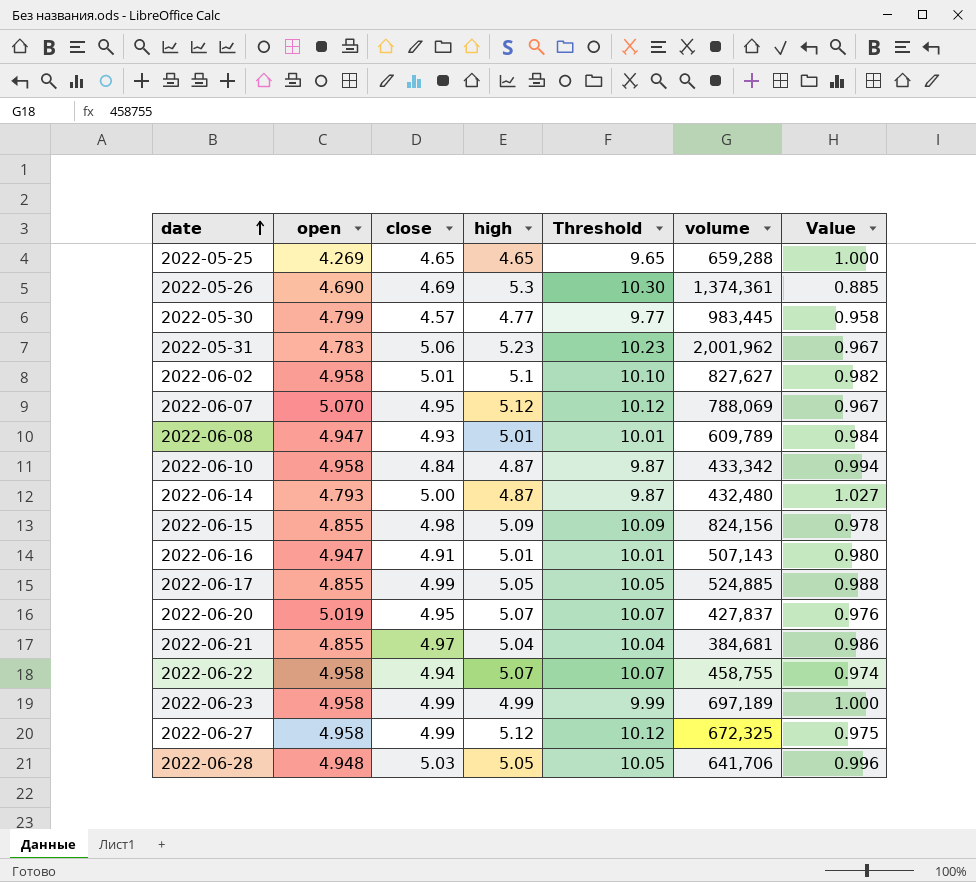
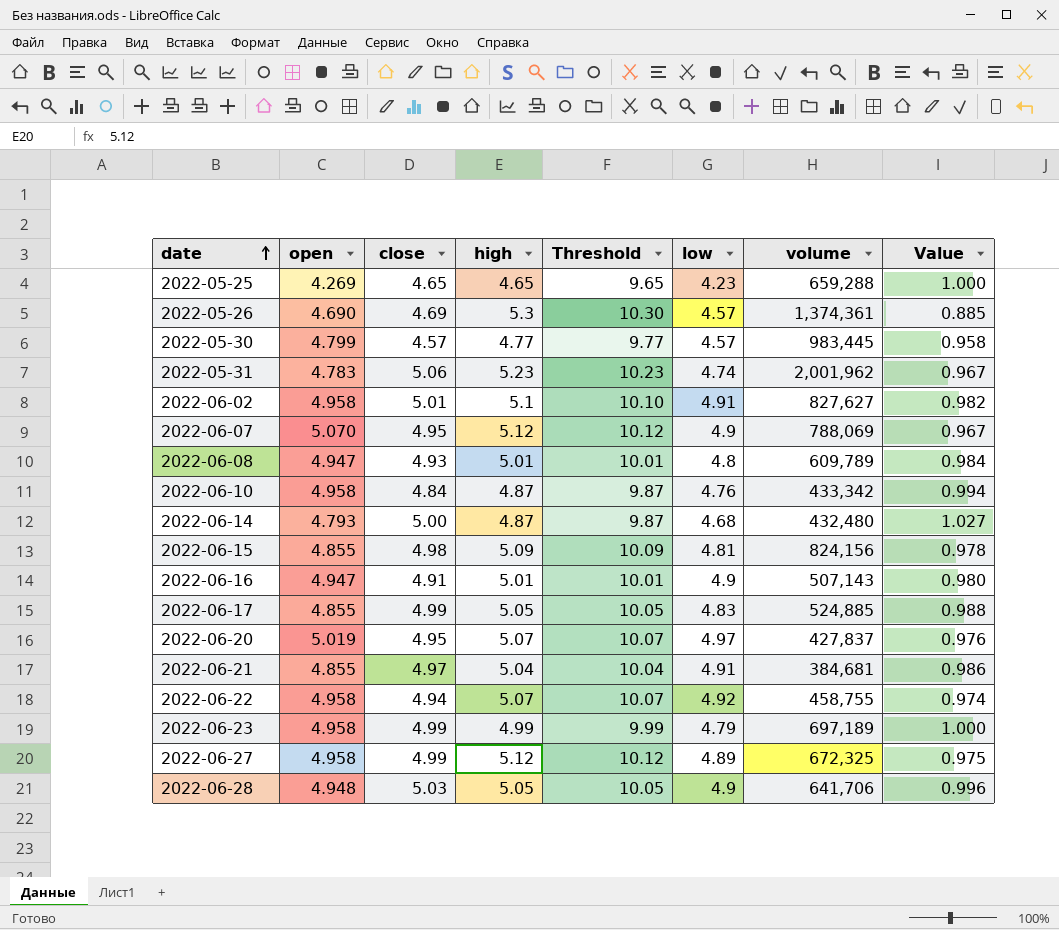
column low | position: none -> 6

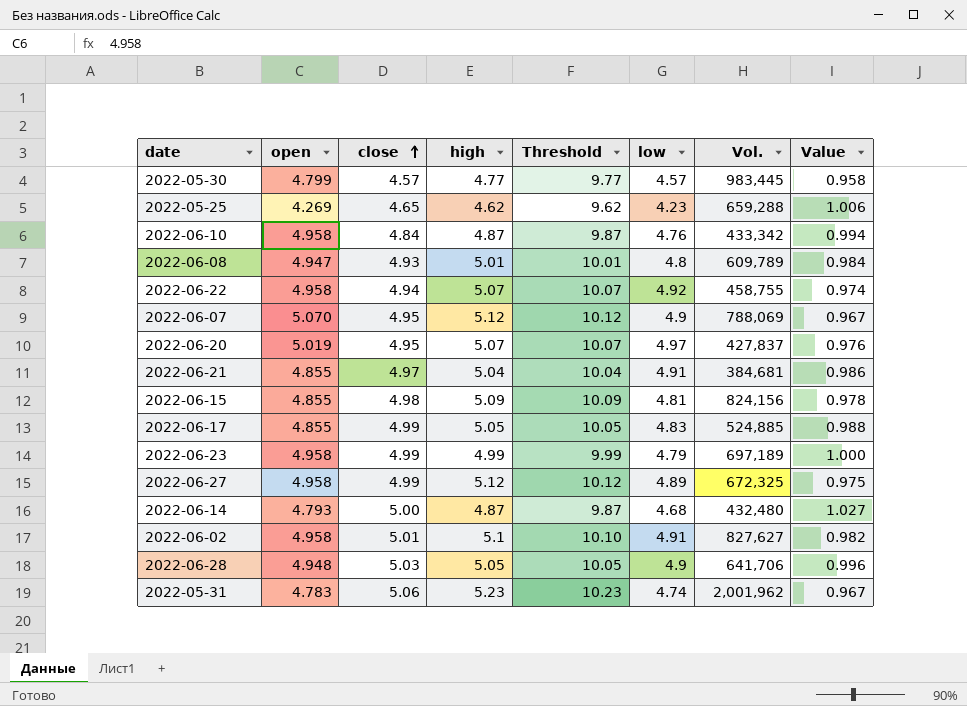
row order: date ascending -> close ascending
column name: volume -> Vol.
row 2022-05-26: 4.690 | 4.69 | 5.3 | 10.30 | 4.57 | 1,374,361 | 0.885 -> none
row 2022-06-16: 4.947 | 4.91 | 5.01 | 10.01 | 4.9 | 507,143 | 0.980 -> none
2022-05-25 | high: 4.65 -> 4.62
2022-05-25 | Threshold: 9.65 -> 9.62
2022-05-25 | Value: 1.000 -> 1.006

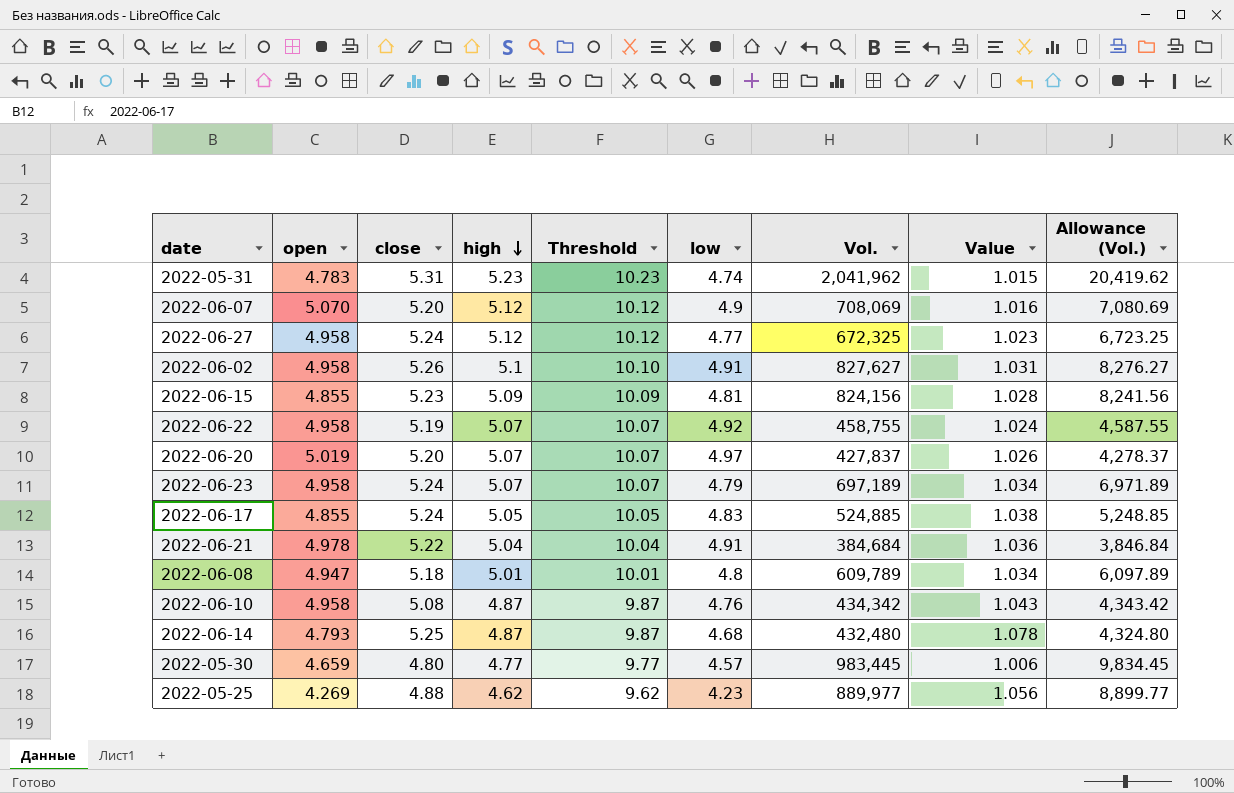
row order: close ascending -> high descending
column Allowance (Vol.) | formula: none -> [Vol.] * 0.01
row 2022-06-28: 4.948 | 5.03 | 5.05 | 10.05 | 4.9 | 641,706 | 0.996 -> none
2022-05-31 | close: 5.06 -> 5.31
2022-05-31 | Vol.: 2,001,962 -> 2,041,962
2022-05-31 | Value: 0.967 -> 1.015
2022-06-07 | close: 4.95 -> 5.20
2022-06-07 | Vol.: 788,069 -> 708,069
2022-06-07 | Value: 0.967 -> 1.016
2022-06-27 | close: 4.99 -> 5.24
2022-06-27 | low: 4.89 -> 4.77
2022-06-27 | Value: 0.975 -> 1.023
2022-06-02 | close: 5.01 -> 5.26
2022-06-02 | Value: 0.982 -> 1.031
2022-06-15 | close: 4.98 -> 5.23
2022-06-15 | Value: 0.978 -> 1.028
2022-06-22 | close: 4.94 -> 5.19
2022-06-22 | Value: 0.974 -> 1.024
2022-06-20 | close: 4.95 -> 5.20
2022-06-20 | Value: 0.976 -> 1.026
2022-06-23 | close: 4.99 -> 5.24
2022-06-23 | high: 4.99 -> 5.07
2022-06-23 | Threshold: 9.99 -> 10.07
2022-06-23 | Value: 1.000 -> 1.034
2022-06-17 | close: 4.99 -> 5.24
2022-06-17 | Value: 0.988 -> 1.038
2022-06-21 | open: 4.855 -> 4.978
2022-06-21 | close: 4.97 -> 5.22
2022-06-21 | Vol.: 384,681 -> 384,684
2022-06-21 | Value: 0.986 -> 1.036
2022-06-08 | close: 4.93 -> 5.18
2022-06-08 | Value: 0.984 -> 1.034
2022-06-10 | close: 4.84 -> 5.08
2022-06-10 | Vol.: 433,342 -> 434,342
2022-06-10 | Value: 0.994 -> 1.043
2022-06-14 | close: 5.00 -> 5.25
2022-06-14 | Value: 1.027 -> 1.078
2022-05-30 | open: 4.799 -> 4.659
2022-05-30 | close: 4.57 -> 4.80
2022-05-30 | Value: 0.958 -> 1.006
2022-05-25 | close: 4.65 -> 4.88
2022-05-25 | Vol.: 659,288 -> 889,977
2022-05-25 | Value: 1.006 -> 1.056

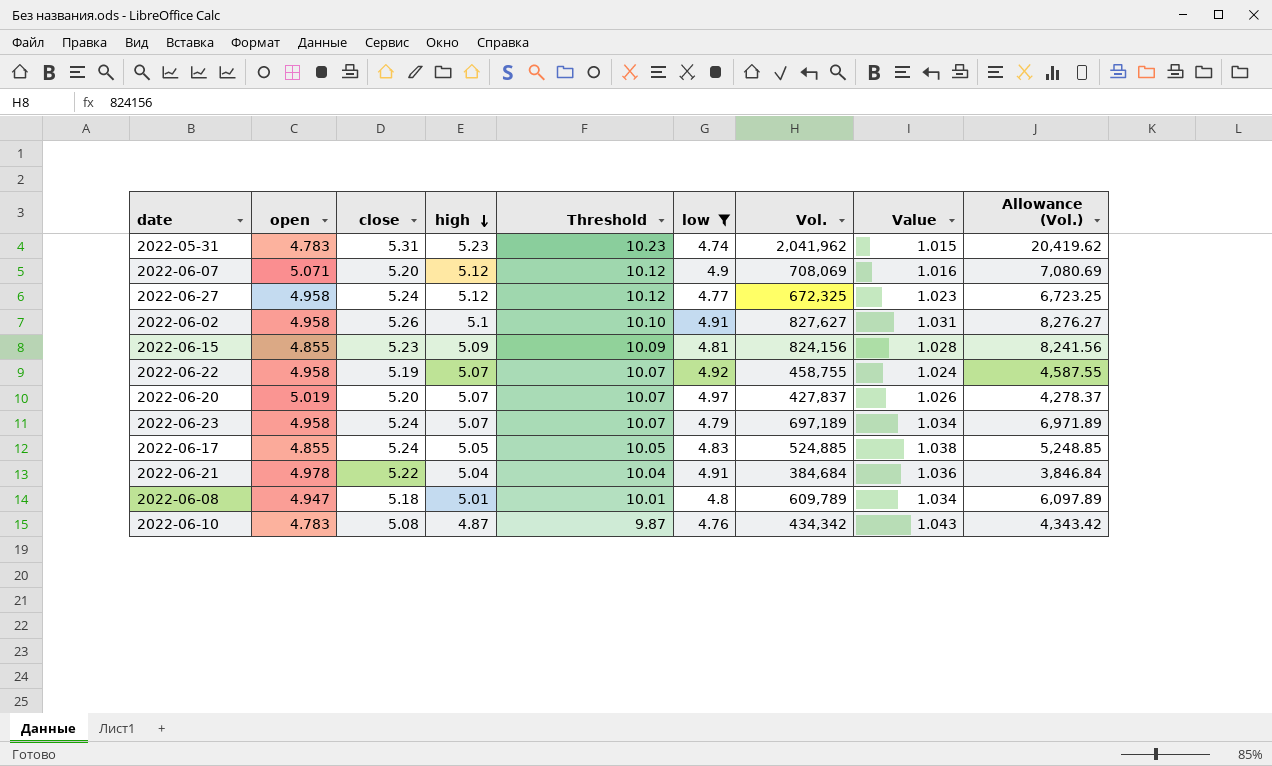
filter: none -> low >= 4.74
2022-06-07 | open: 5.070 -> 5.071
2022-06-10 | open: 4.958 -> 4.783

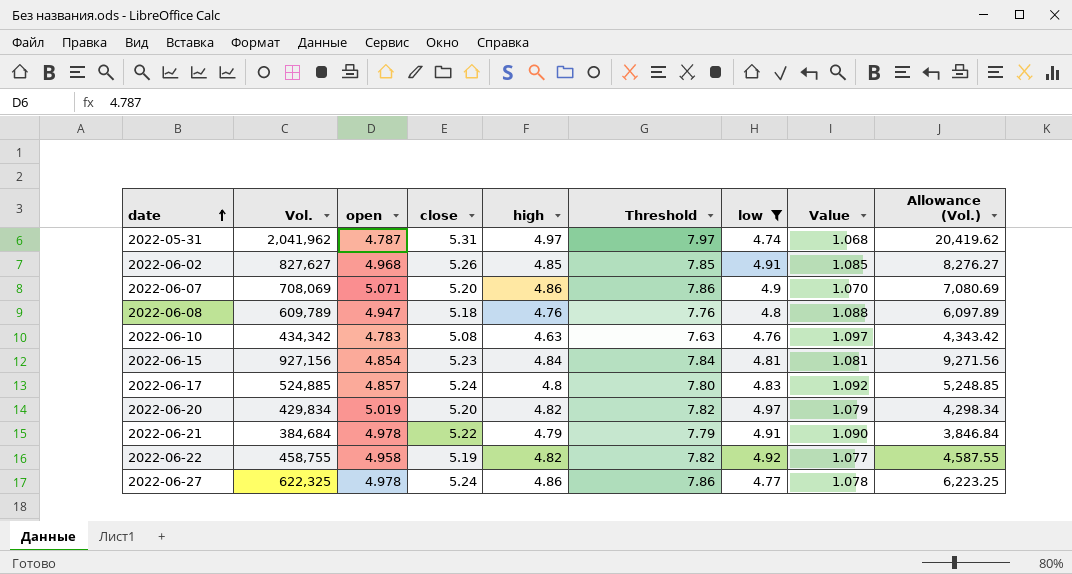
row order: high descending -> date ascending
column Vol. | position: 7 -> 2
column Threshold | formula: [high] + 5 -> [high] + 3
row 2022-06-23: 4.958 | 5.24 | 5.07 | 10.07 | 4.79 | 697,189 | 1.034 | 6,971.89 -> none
2022-05-31 | open: 4.783 -> 4.787
2022-05-31 | high: 5.23 -> 4.97
2022-05-31 | Value: 1.015 -> 1.068
2022-06-02 | open: 4.958 -> 4.968
2022-06-02 | high: 5.1 -> 4.85
2022-06-02 | Value: 1.031 -> 1.085
2022-06-07 | high: 5.12 -> 4.86
2022-06-07 | Value: 1.016 -> 1.070
2022-06-08 | high: 5.01 -> 4.76
2022-06-08 | Value: 1.034 -> 1.088
2022-06-10 | high: 4.87 -> 4.63
2022-06-10 | Value: 1.043 -> 1.097
2022-06-15 | Vol.: 824,156 -> 927,156
2022-06-15 | open: 4.855 -> 4.854
2022-06-15 | high: 5.09 -> 4.84
2022-06-15 | Value: 1.028 -> 1.081
2022-06-15 | Allowance (Vol.): 8,241.56 -> 9,271.56
2022-06-17 | open: 4.855 -> 4.857
2022-06-17 | high: 5.05 -> 4.8
2022-06-17 | Value: 1.038 -> 1.092
2022-06-20 | Vol.: 427,837 -> 429,834
2022-06-20 | high: 5.07 -> 4.82
2022-06-20 | Value: 1.026 -> 1.079
2022-06-20 | Allowance (Vol.): 4,278.37 -> 4,298.34
2022-06-21 | high: 5.04 -> 4.79
2022-06-21 | Value: 1.036 -> 1.090
2022-06-22 | high: 5.07 -> 4.82
2022-06-22 | Value: 1.024 -> 1.077
2022-06-27 | Vol.: 672,325 -> 622,325
2022-06-27 | open: 4.958 -> 4.978
2022-06-27 | high: 5.12 -> 4.86
2022-06-27 | Value: 1.023 -> 1.078
2022-06-27 | Allowance (Vol.): 6,723.25 -> 6,223.25

